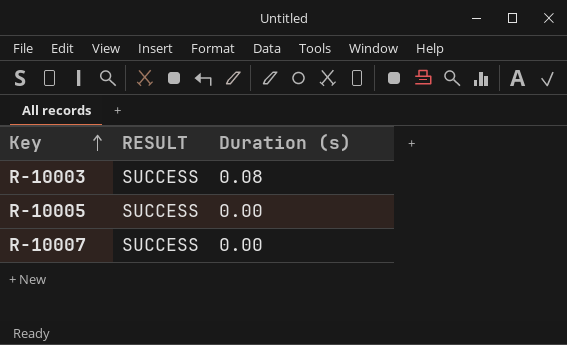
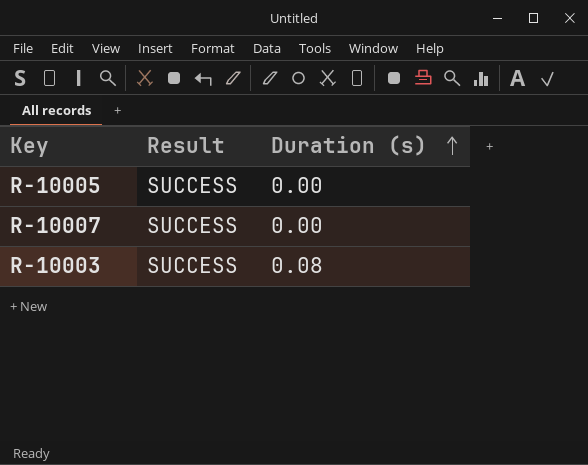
row order: Key ascending -> Duration (s) ascending
column name: RESULT -> Result

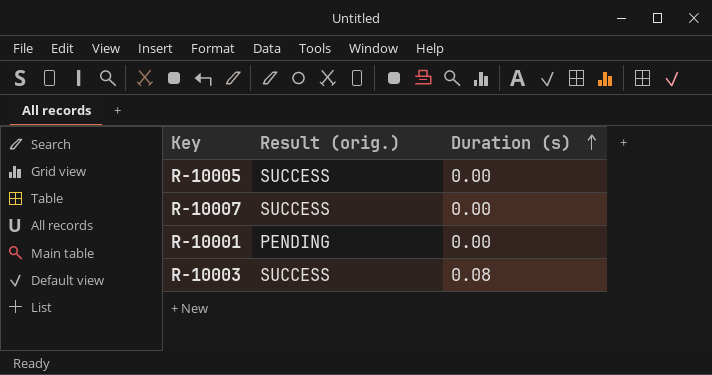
column name: Result -> Result (orig.)
row R-10001: none -> PENDING | 0.00

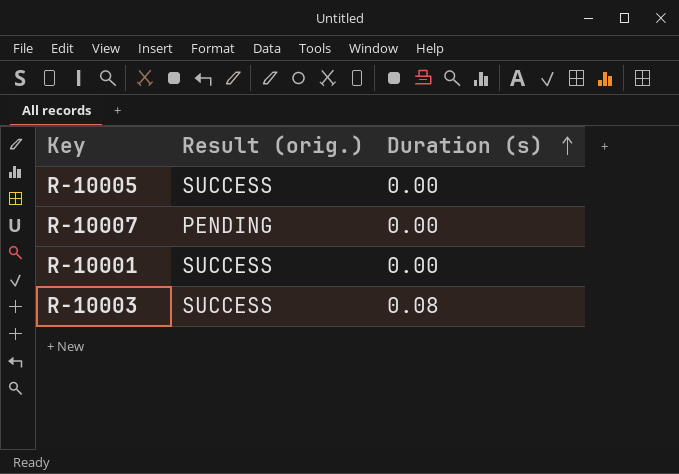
R-10007 | Result (orig.): SUCCESS -> PENDING
R-10001 | Result (orig.): PENDING -> SUCCESS

